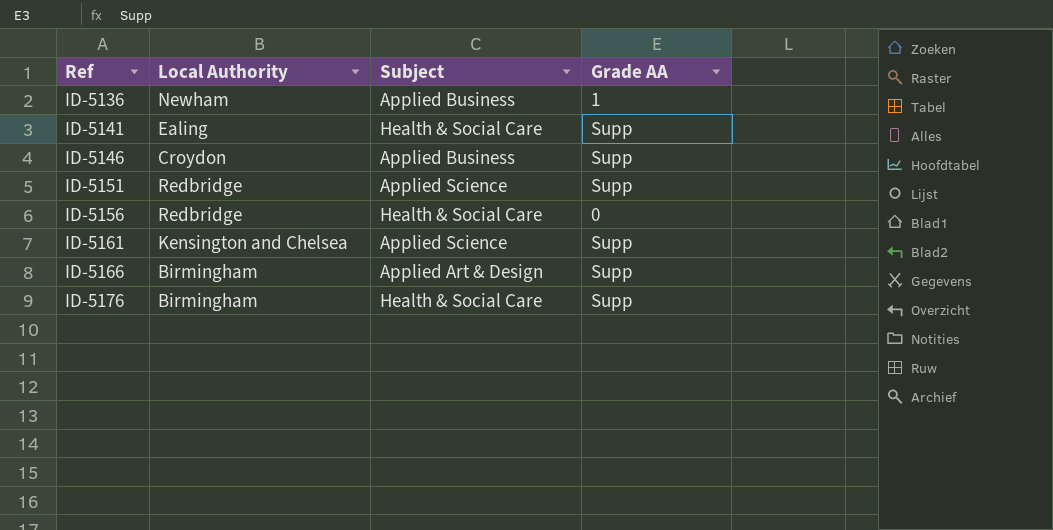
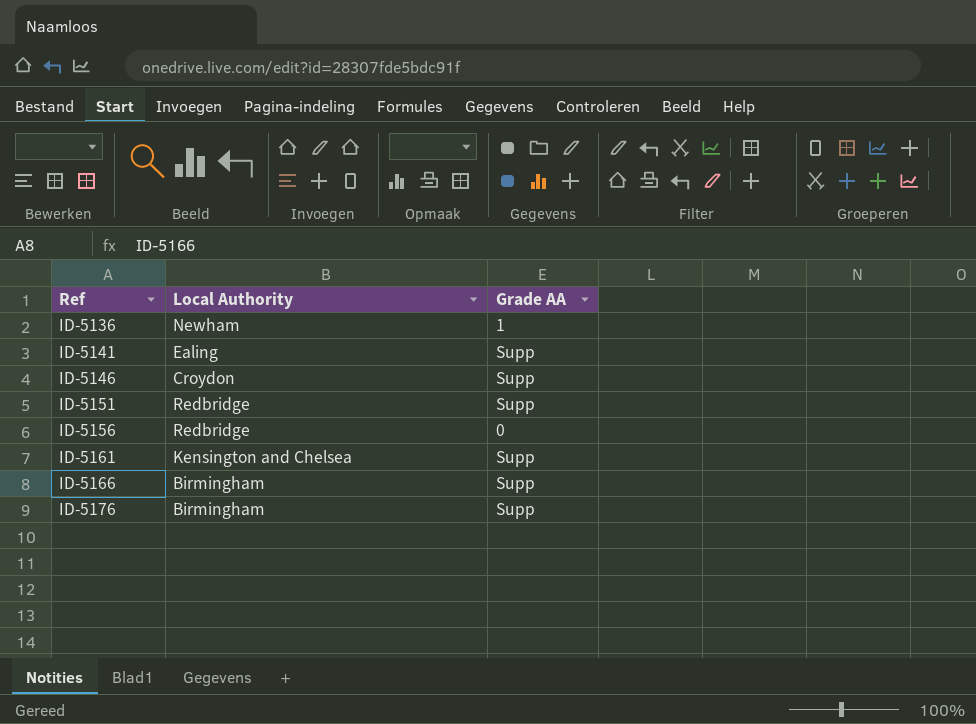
column Subject | position: 3 -> none

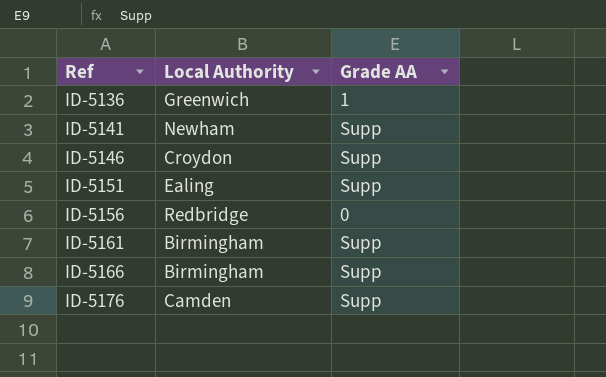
ID-5136 | Local Authority: Newham -> Greenwich
ID-5141 | Local Authority: Ealing -> Newham
ID-5151 | Local Authority: Redbridge -> Ealing
ID-5161 | Local Authority: Kensington and Chelsea -> Birmingham
ID-5176 | Local Authority: Birmingham -> Camden

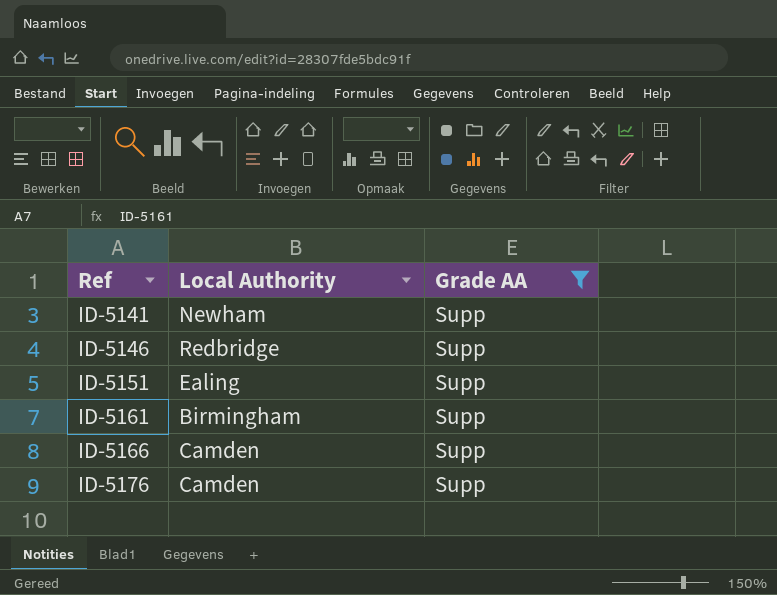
filter: none -> Grade AA = Supp
ID-5146 | Local Authority: Croydon -> Redbridge
ID-5166 | Local Authority: Birmingham -> Camden

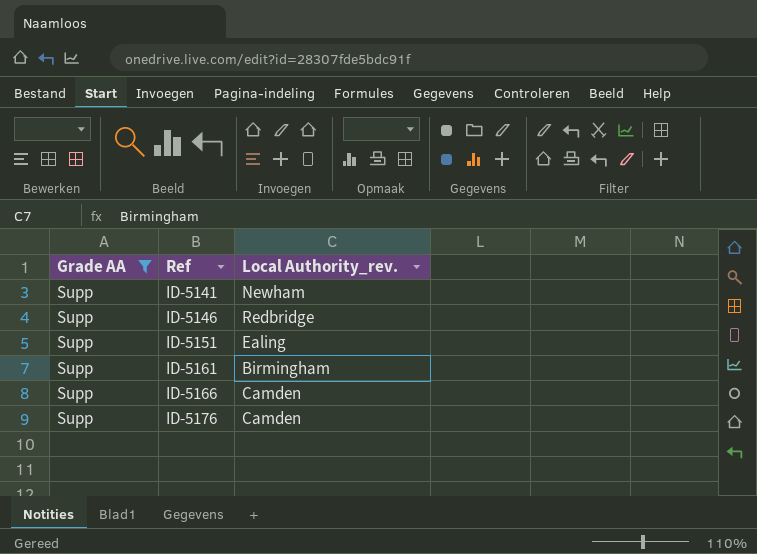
column Grade AA | position: 3 -> 1
column name: Local Authority -> Local Authority_rev.

